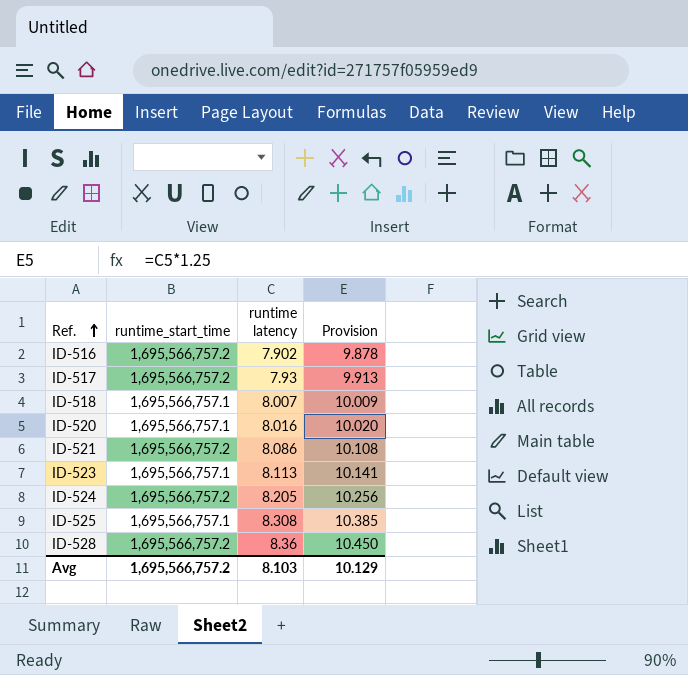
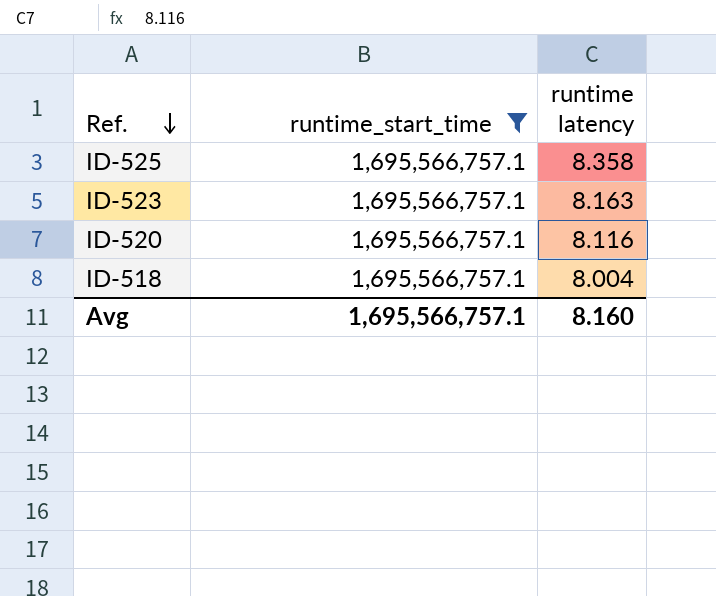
filter: none -> runtime_start_time = 1,695,566,757.1
row order: Ref. ascending -> Ref. descending
column Provision | formula: [runtime latency] * 1.25 -> none
ID-525 | runtime latency: 8.308 -> 8.358
ID-523 | runtime latency: 8.113 -> 8.163
ID-520 | runtime latency: 8.016 -> 8.116
ID-518 | runtime latency: 8.007 -> 8.004
Avg | runtime_start_time: 1,695,566,757.2 -> 1,695,566,757.1
Avg | runtime latency: 8.103 -> 8.160

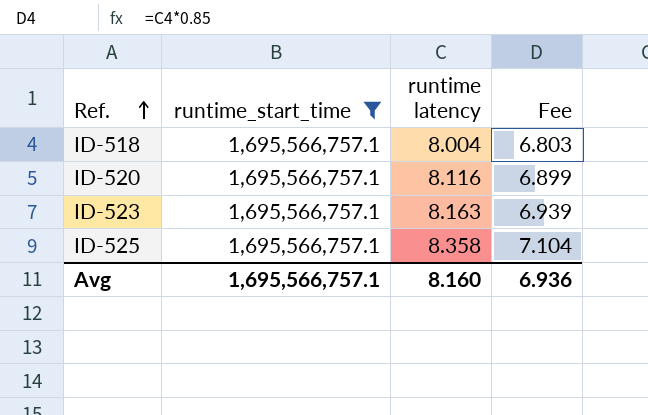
row order: Ref. descending -> Ref. ascending
column Fee | formula: none -> [runtime latency] * 0.85

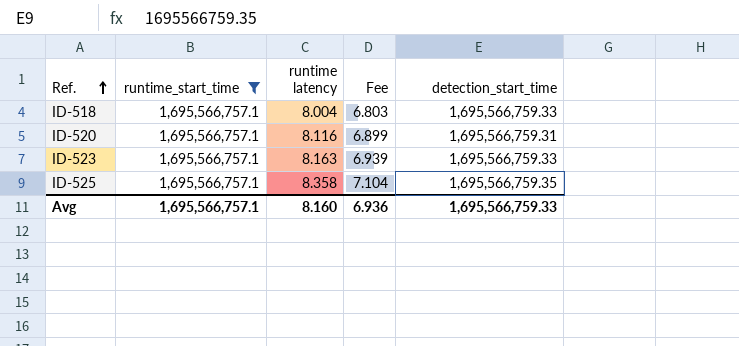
column detection_start_time | position: none -> 5

